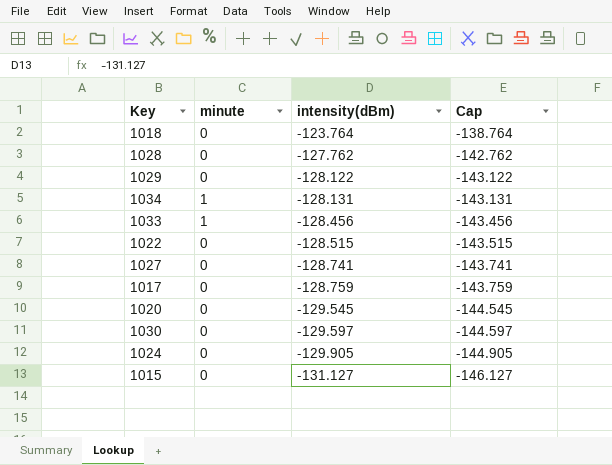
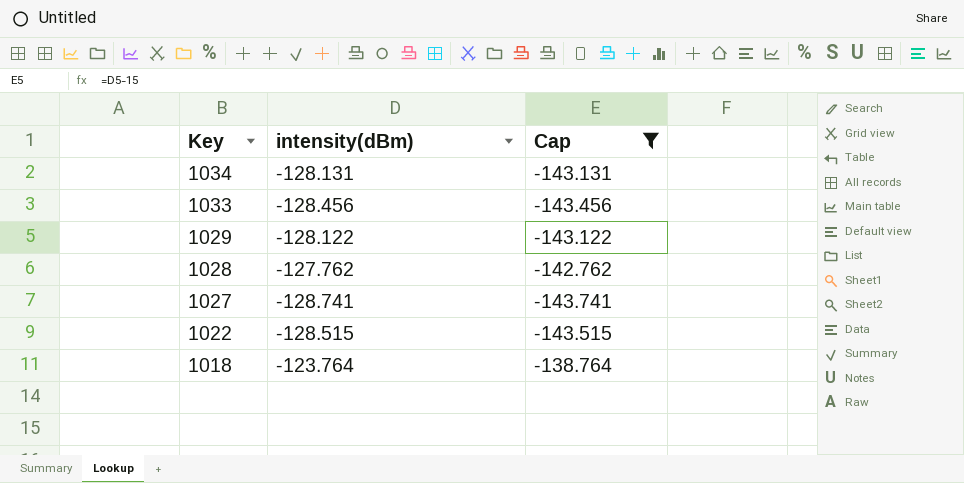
filter: none -> Cap >= -143.741
row order: intensity(dBm) descending -> Key descending
column minute | position: 2 -> none

